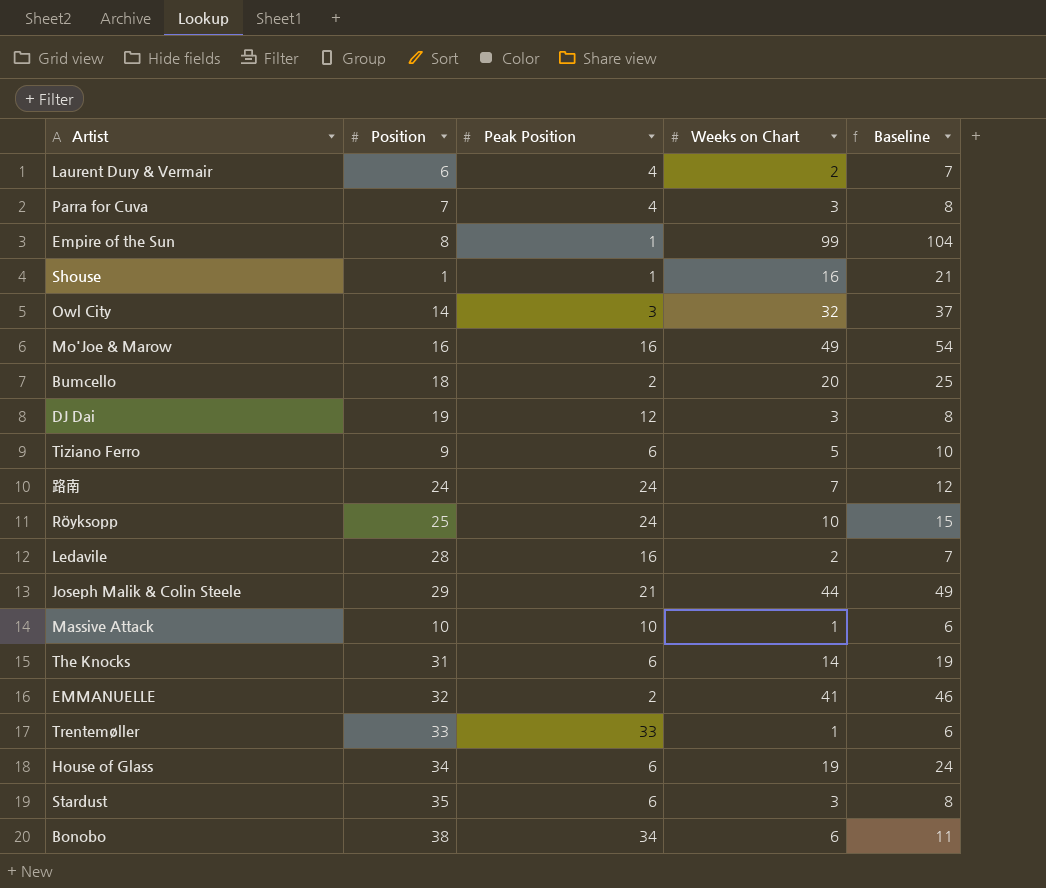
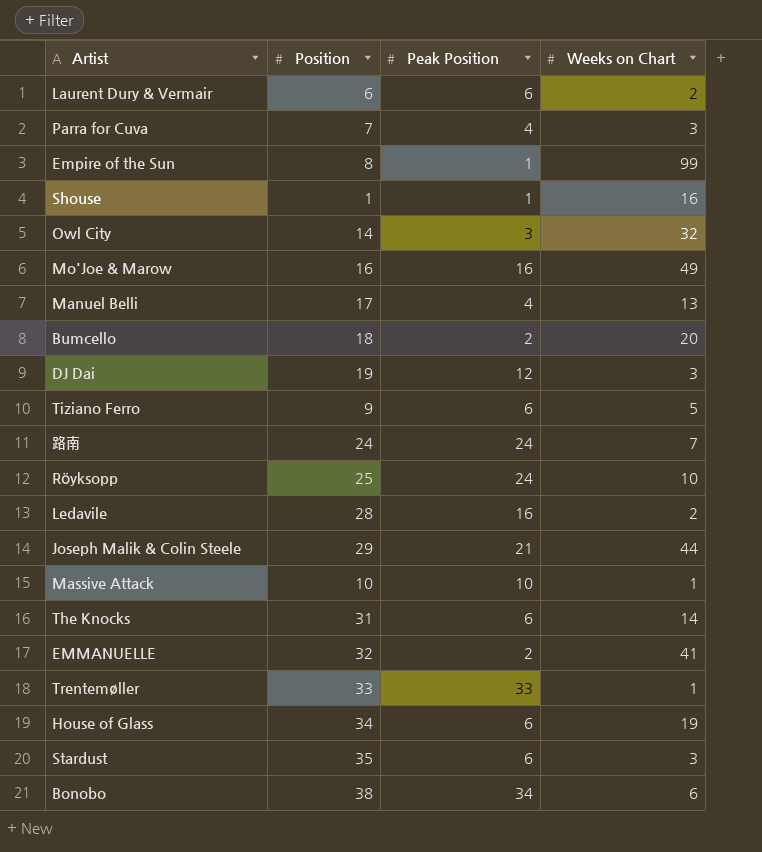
column Baseline | formula: [Weeks on Chart] + 5 -> none
Laurent Dury & Vermair | Peak Position: 4 -> 6
row Manuel Belli: none -> 17 | 4 | 13

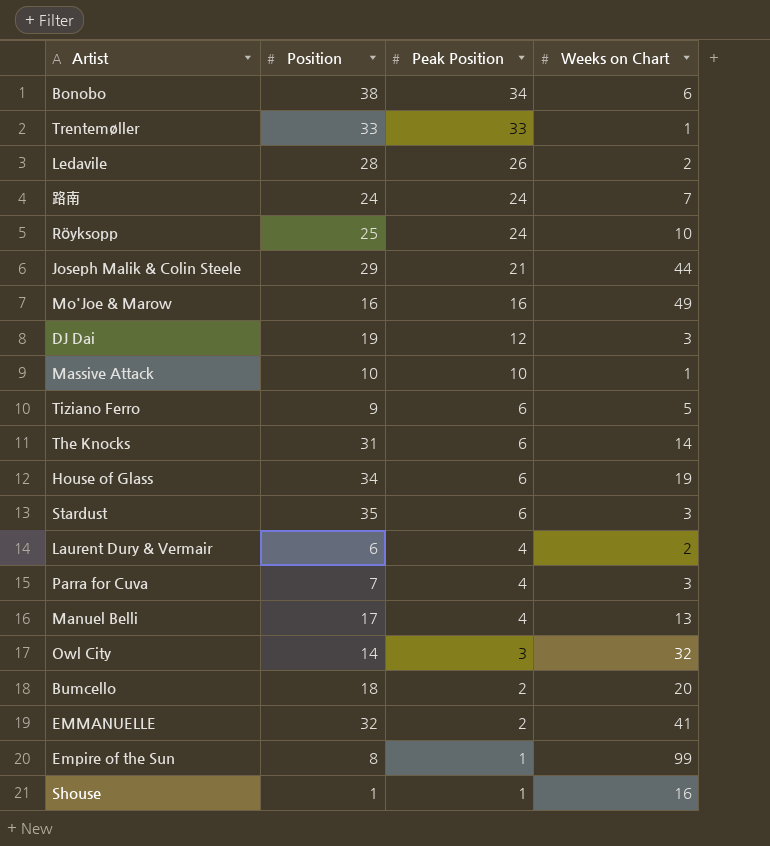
row order: none -> Peak Position descending
Ledavile | Peak Position: 16 -> 26
Laurent Dury & Vermair | Peak Position: 6 -> 4

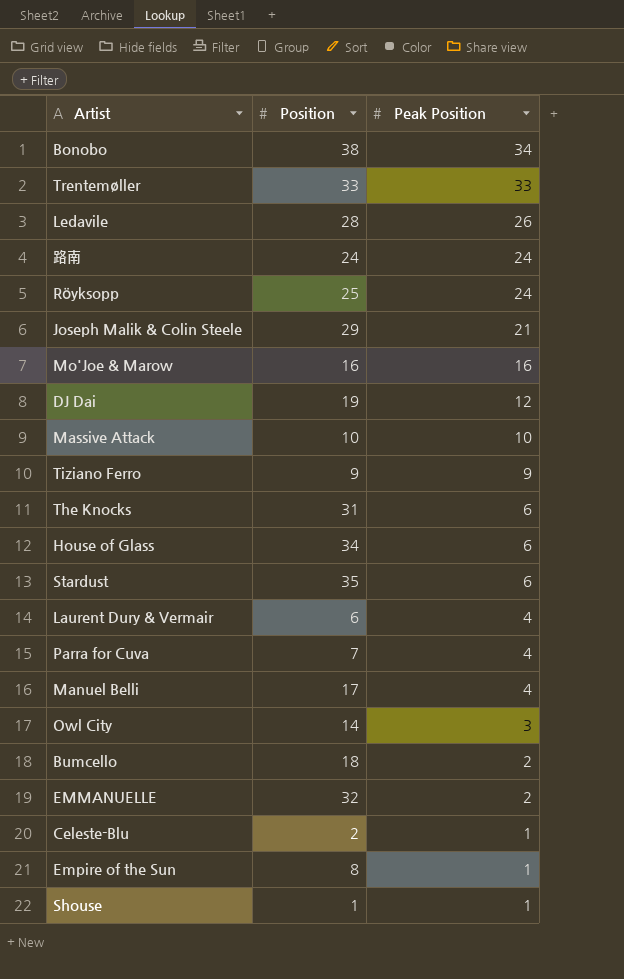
column Weeks on Chart | position: 4 -> none
Tiziano Ferro | Peak Position: 6 -> 9
row Celeste-Blu: none -> 2 | 1

